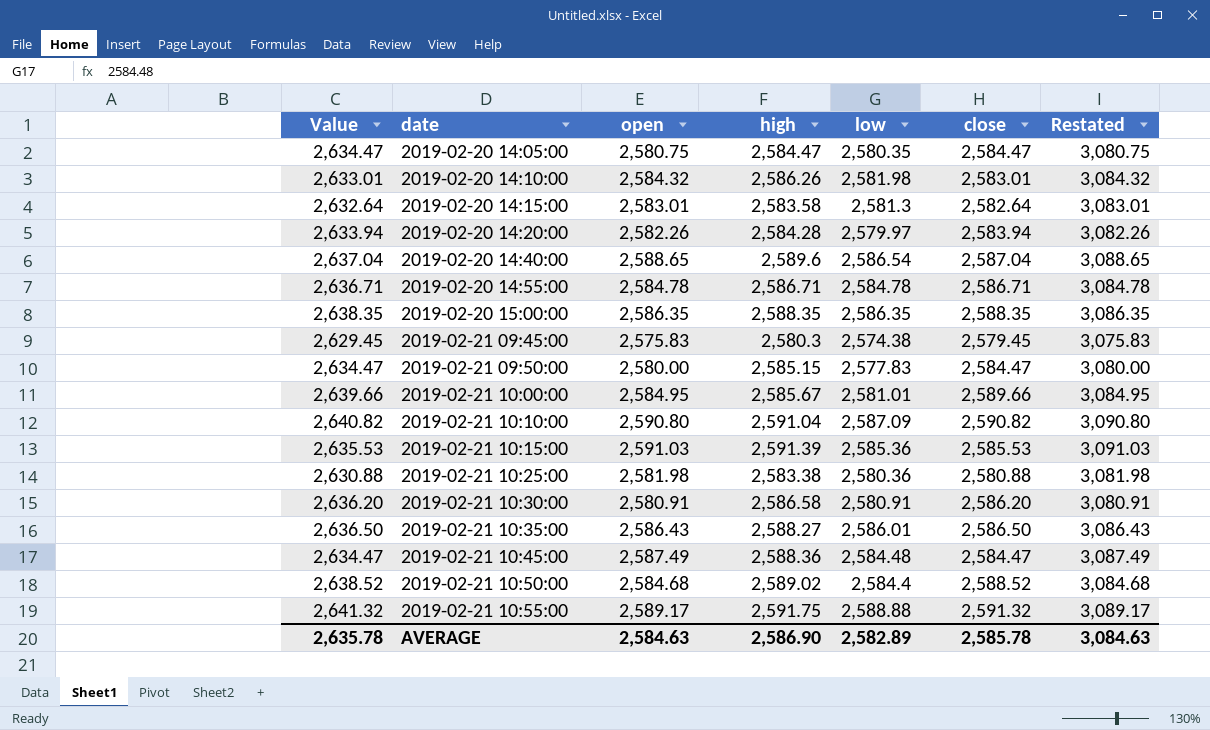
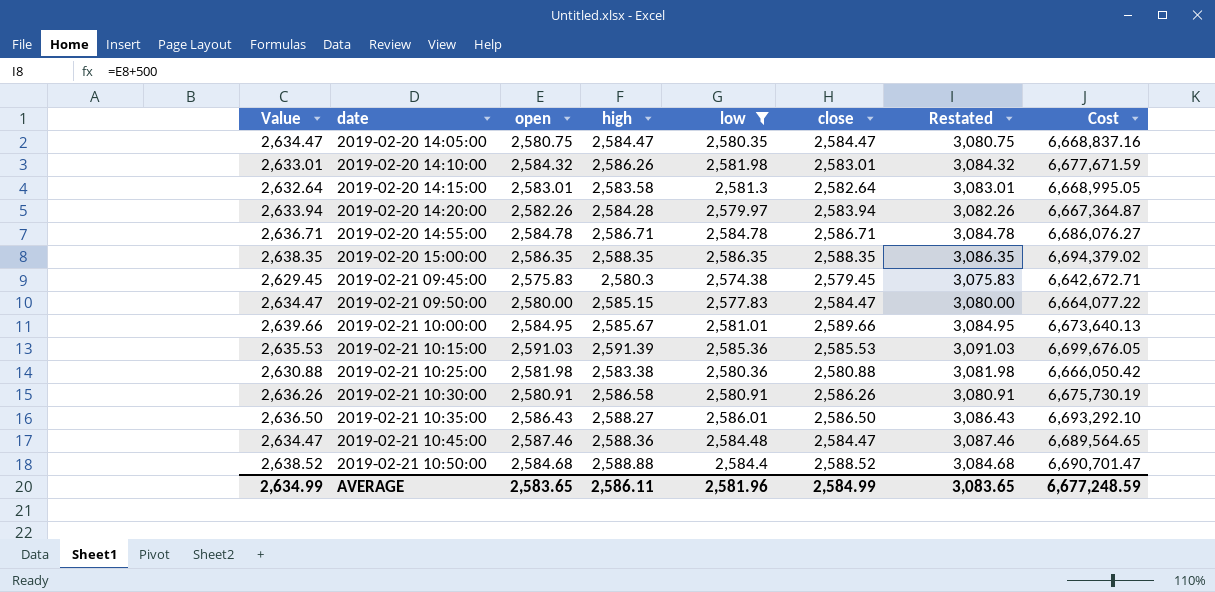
filter: none -> low <= 2,586.35
column Cost | formula: none -> [high] * [low]
2019-02-21 10:30:00 | Value: 2,636.20 -> 2,636.26
2019-02-21 10:30:00 | close: 2,586.20 -> 2,586.26
2019-02-21 10:45:00 | open: 2,587.49 -> 2,587.46
2019-02-21 10:45:00 | Restated: 3,087.49 -> 3,087.46
2019-02-21 10:50:00 | high: 2,589.02 -> 2,588.88
AVERAGE | Value: 2,635.78 -> 2,634.99
AVERAGE | open: 2,584.63 -> 2,583.65
AVERAGE | high: 2,586.90 -> 2,586.11
AVERAGE | low: 2,582.89 -> 2,581.96
AVERAGE | close: 2,585.78 -> 2,584.99
AVERAGE | Restated: 3,084.63 -> 3,083.65

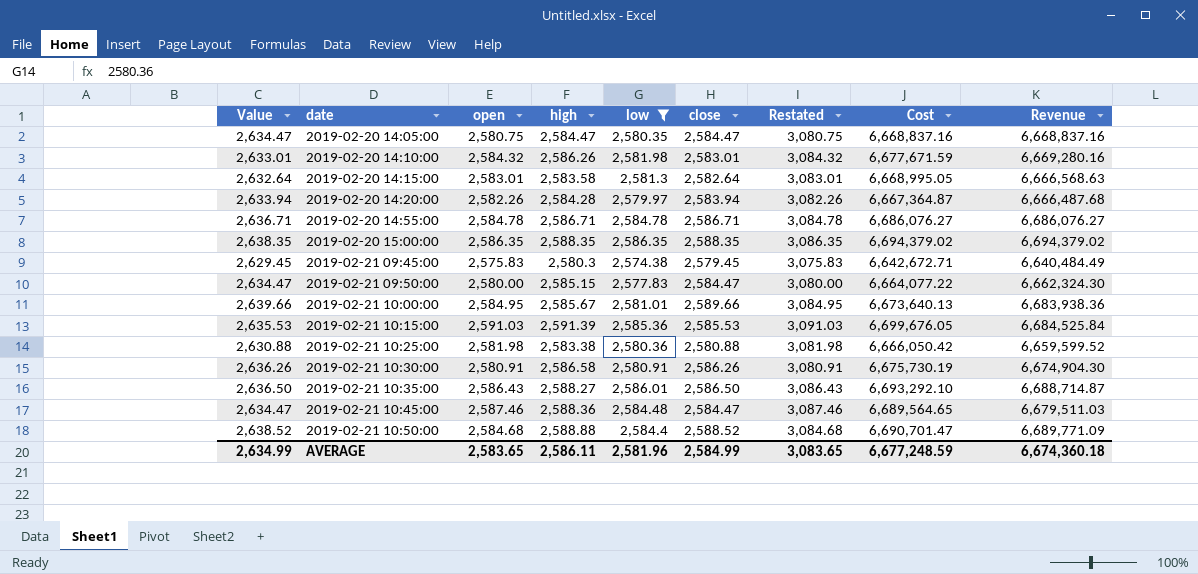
column Revenue | formula: none -> [low] * [close]

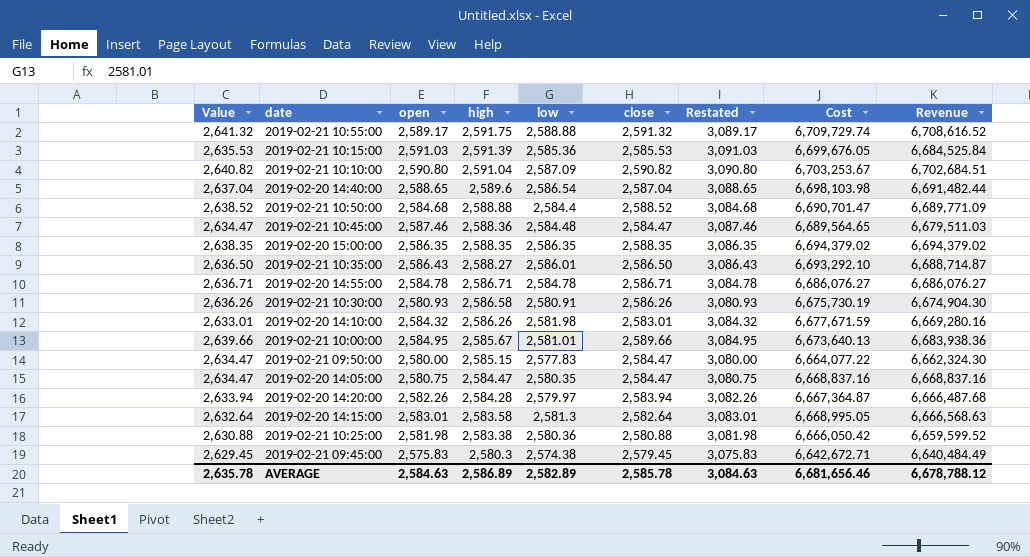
filter: low <= 2,586.35 -> none
row order: date ascending -> high descending
2019-02-21 10:30:00 | open: 2,580.91 -> 2,580.93
2019-02-21 10:30:00 | Restated: 3,080.91 -> 3,080.93
AVERAGE | Value: 2,634.99 -> 2,635.78
AVERAGE | open: 2,583.65 -> 2,584.63
AVERAGE | high: 2,586.11 -> 2,586.89
AVERAGE | low: 2,581.96 -> 2,582.89
AVERAGE | close: 2,584.99 -> 2,585.78
AVERAGE | Restated: 3,083.65 -> 3,084.63
AVERAGE | Cost: 6,677,248.59 -> 6,681,656.46
AVERAGE | Revenue: 6,674,360.18 -> 6,678,788.12

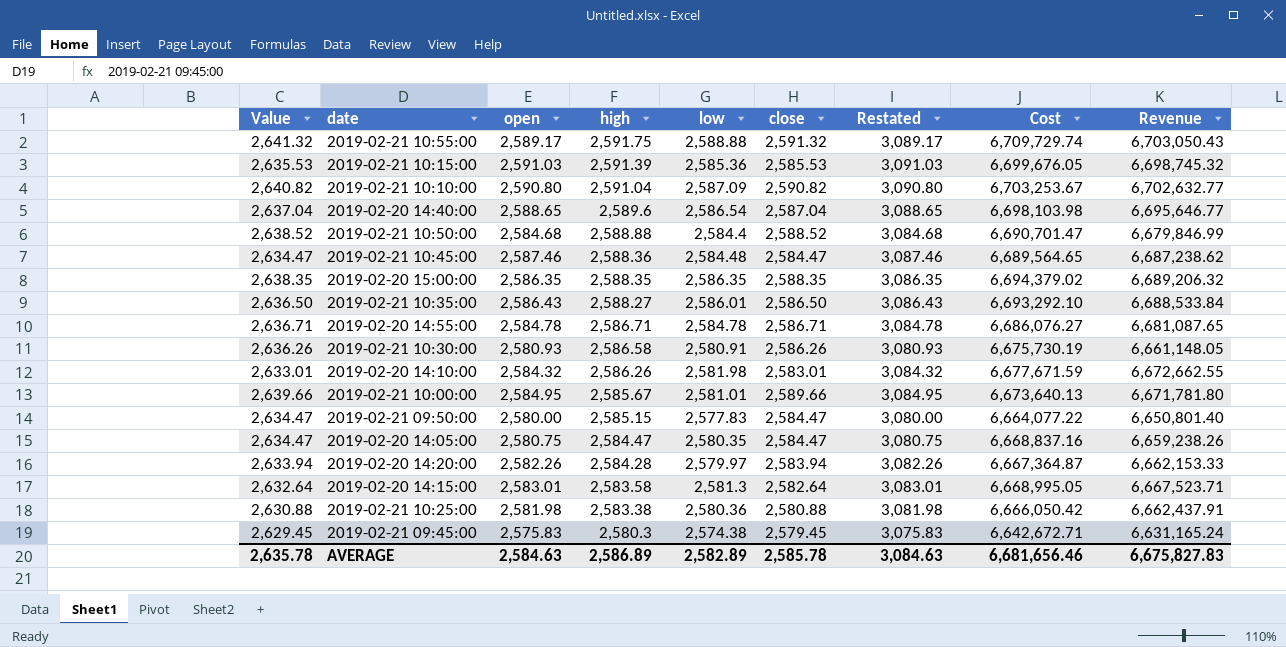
column Revenue | formula: [low] * [close] -> [open] * [low]
AVERAGE | Revenue: 6,678,788.12 -> 6,675,827.83

